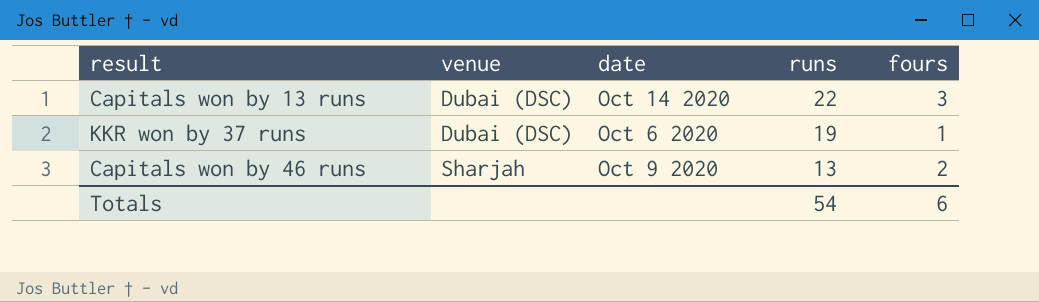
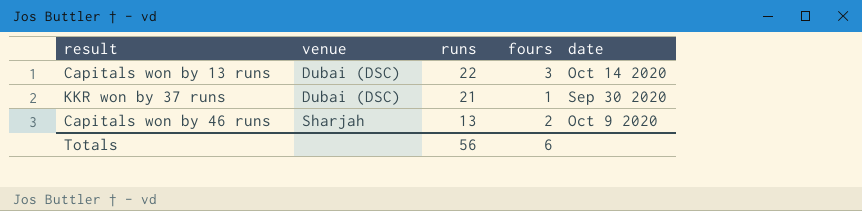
column date | position: 3 -> 5
KKR won by 37 runs | runs: 19 -> 21
KKR won by 37 runs | date: Oct 6 2020 -> Sep 30 2020
Totals | runs: 54 -> 56

